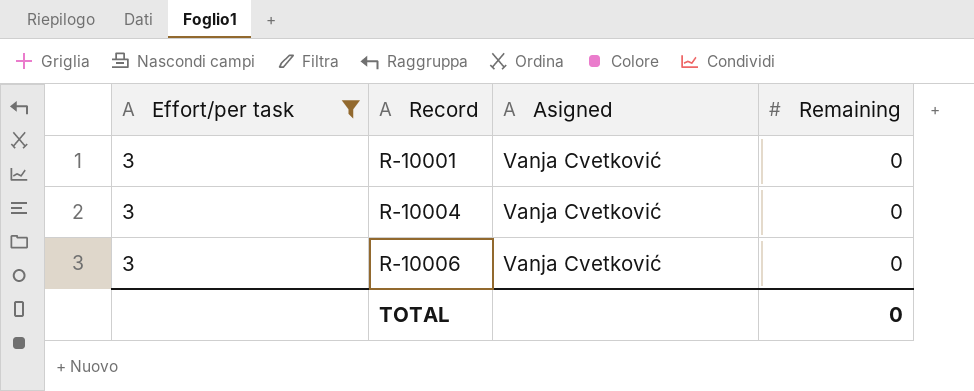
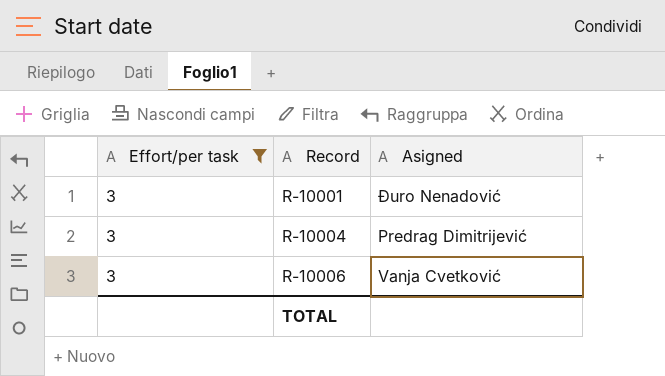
column Remaining | position: 4 -> none
R-10001 | Asigned: Vanja Cvetković -> Đuro Nenadović
R-10004 | Asigned: Vanja Cvetković -> Predrag Dimitrijević

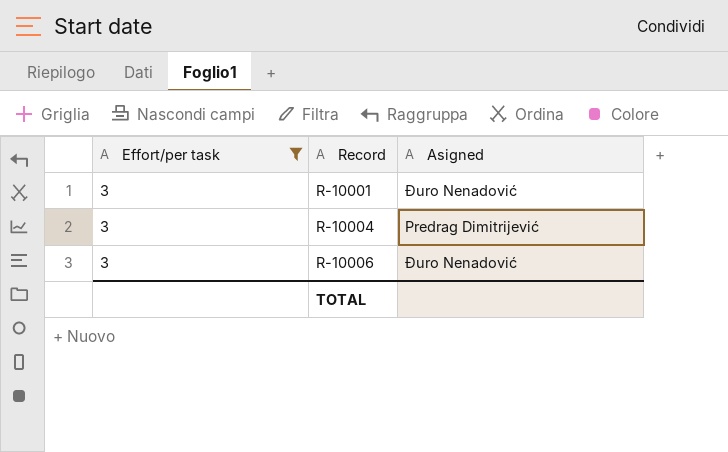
R-10006 | Asigned: Vanja Cvetković -> Đuro Nenadović

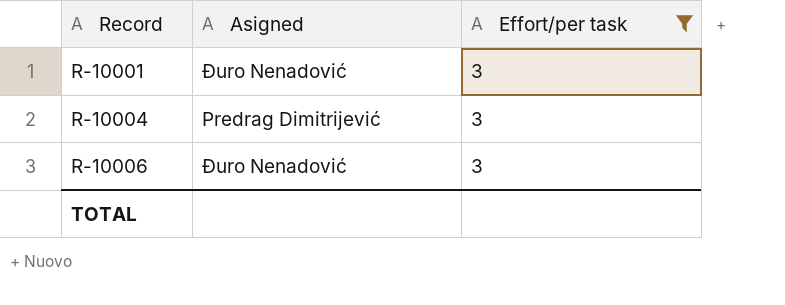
column Effort/per task | position: 1 -> 3

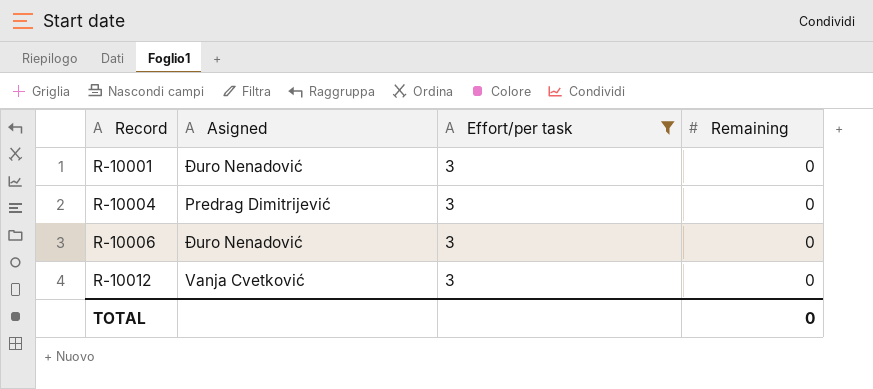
column Remaining | position: none -> 4
row R-10012: none -> Vanja Cvetković | 3 | 0

